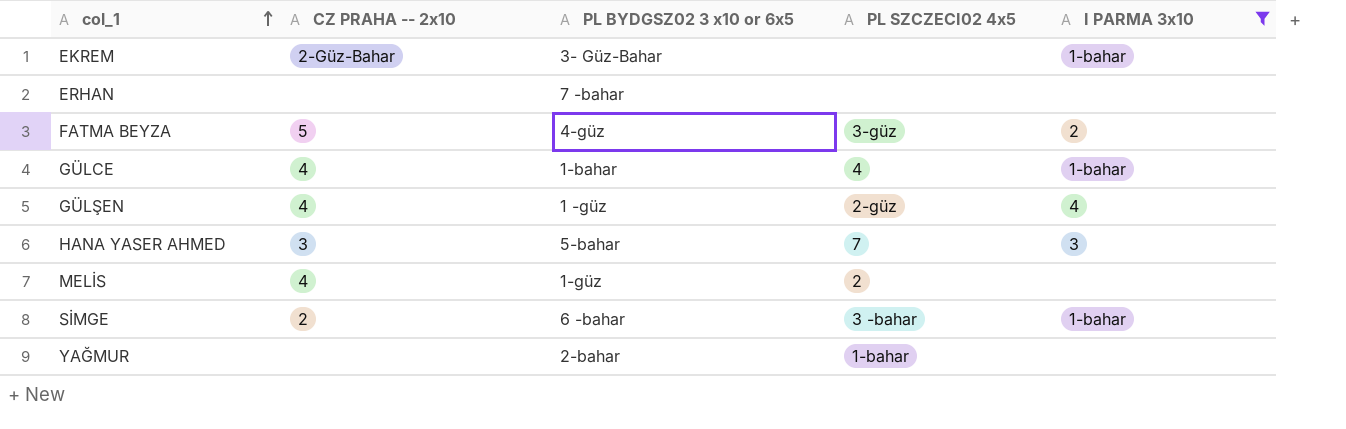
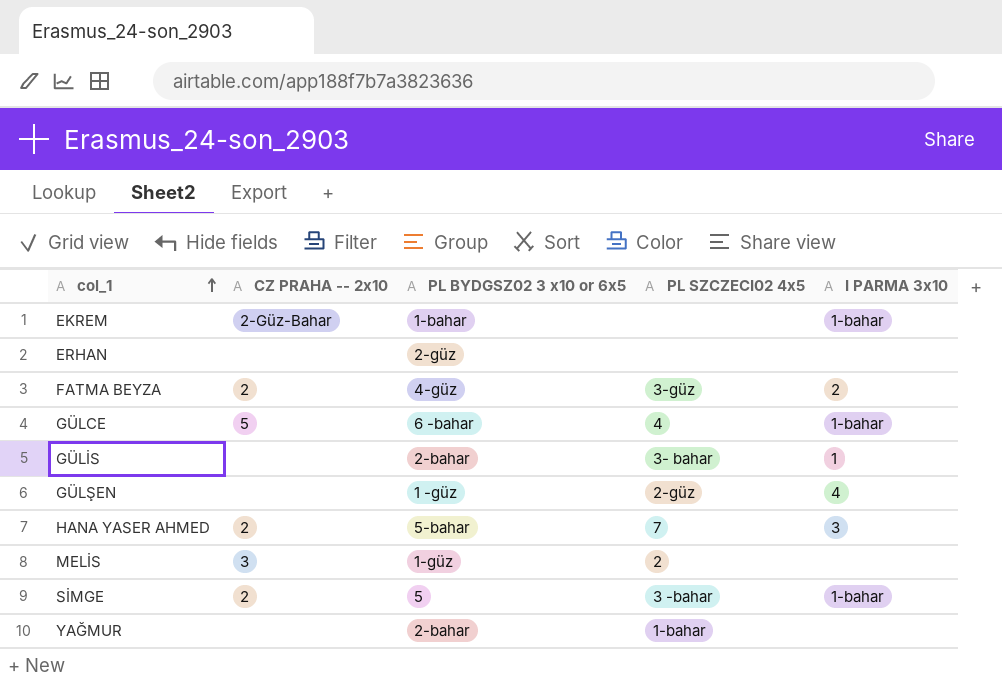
filter: I PARMA 3x10 != 1 -> none
EKREM | PL BYDGSZ02 3 x10 or 6x5: 3- Güz-Bahar -> 1-bahar
ERHAN | PL BYDGSZ02 3 x10 or 6x5: 7 -bahar -> 2-güz
FATMA BEYZA | CZ PRAHA -- 2x10: 5 -> 2
GÜLCE | CZ PRAHA -- 2x10: 4 -> 5
GÜLCE | PL BYDGSZ02 3 x10 or 6x5: 1-bahar -> 6 -bahar
GÜLŞEN | CZ PRAHA -- 2x10: 4 -> none
HANA YASER AHMED | CZ PRAHA -- 2x10: 3 -> 2
MELİS | CZ PRAHA -- 2x10: 4 -> 3
SİMGE | PL BYDGSZ02 3 x10 or 6x5: 6 -bahar -> 5

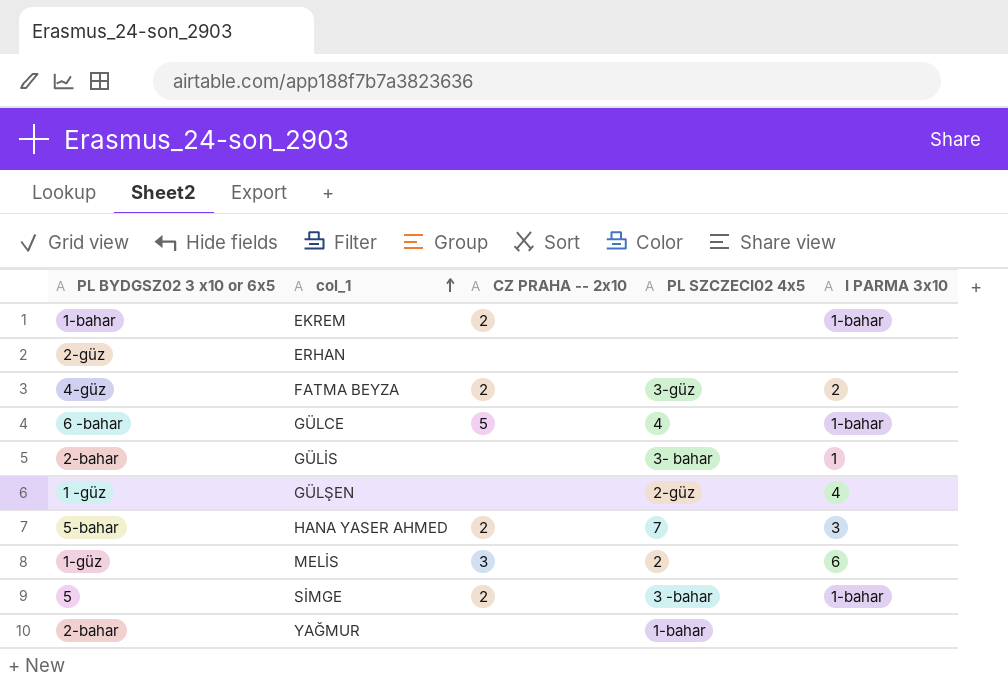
column PL BYDGSZ02 3 x10 or 6x5 | position: 3 -> 1
EKREM | CZ PRAHA -- 2x10: 2-Güz-Bahar -> 2
MELİS | I PARMA 3x10: none -> 6

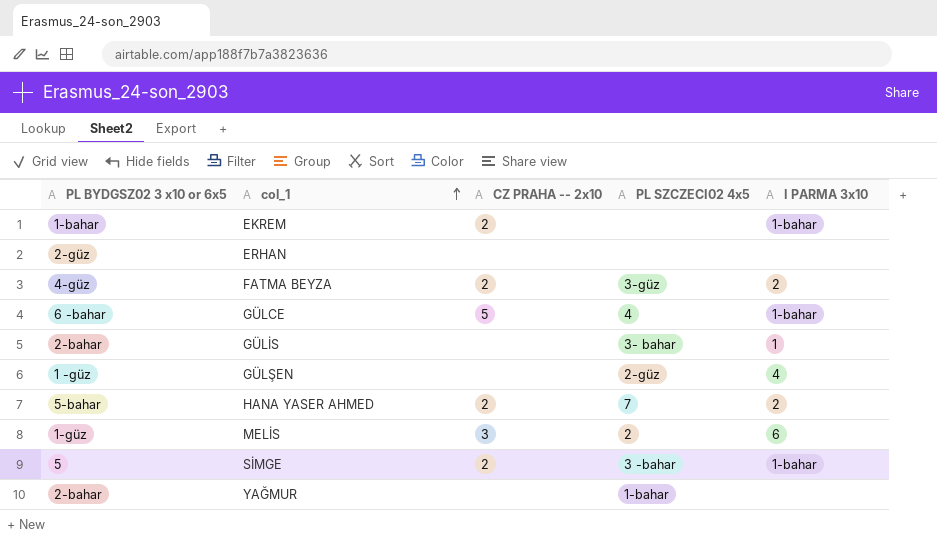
HANA YASER AHMED | I PARMA 3x10: 3 -> 2

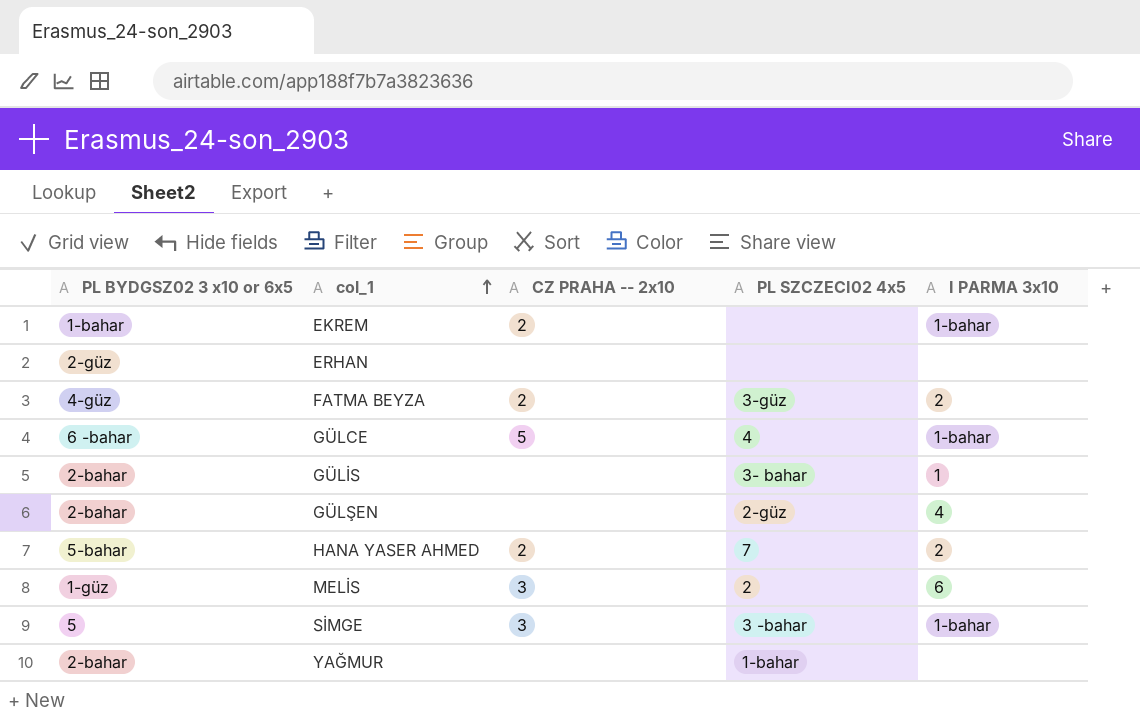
GÜLŞEN | PL BYDGSZ02 3 x10 or 6x5: 1 -güz -> 2-bahar
SİMGE | CZ PRAHA -- 2x10: 2 -> 3

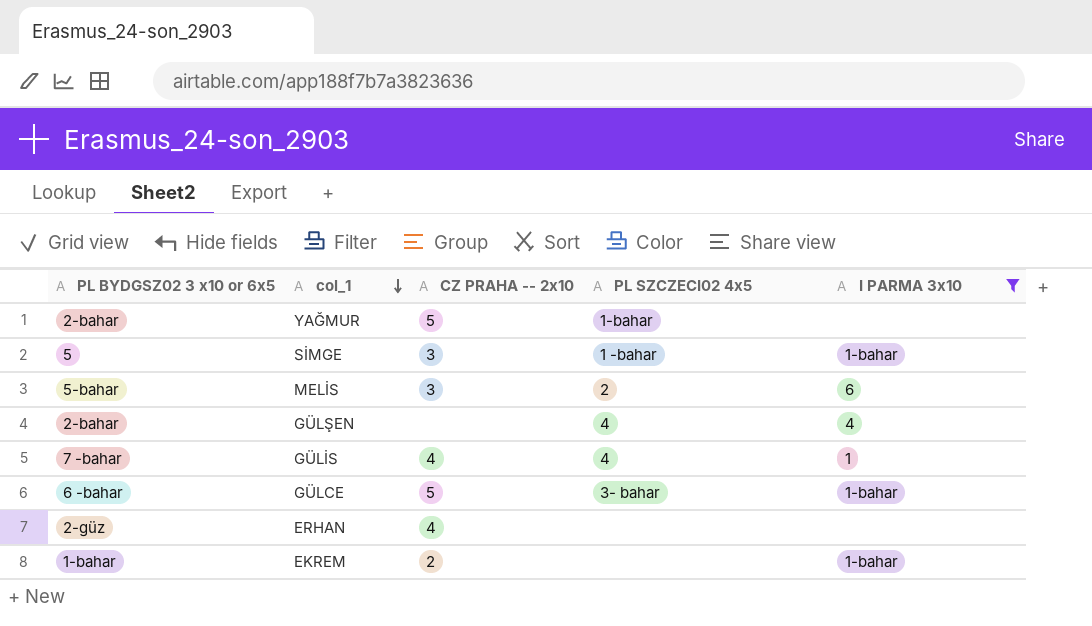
filter: none -> I PARMA 3x10 != 2
row order: col_1 ascending -> col_1 descending
YAĞMUR | CZ PRAHA -- 2x10: none -> 5
SİMGE | PL SZCZECI02 4x5: 3 -bahar -> 1 -bahar
MELİS | PL BYDGSZ02 3 x10 or 6x5: 1-güz -> 5-bahar
GÜLŞEN | PL SZCZECI02 4x5: 2-güz -> 4
GÜLİS | PL BYDGSZ02 3 x10 or 6x5: 2-bahar -> 7 -bahar
GÜLİS | CZ PRAHA -- 2x10: none -> 4
GÜLİS | PL SZCZECI02 4x5: 3- bahar -> 4
GÜLCE | PL SZCZECI02 4x5: 4 -> 3- bahar
ERHAN | CZ PRAHA -- 2x10: none -> 4

